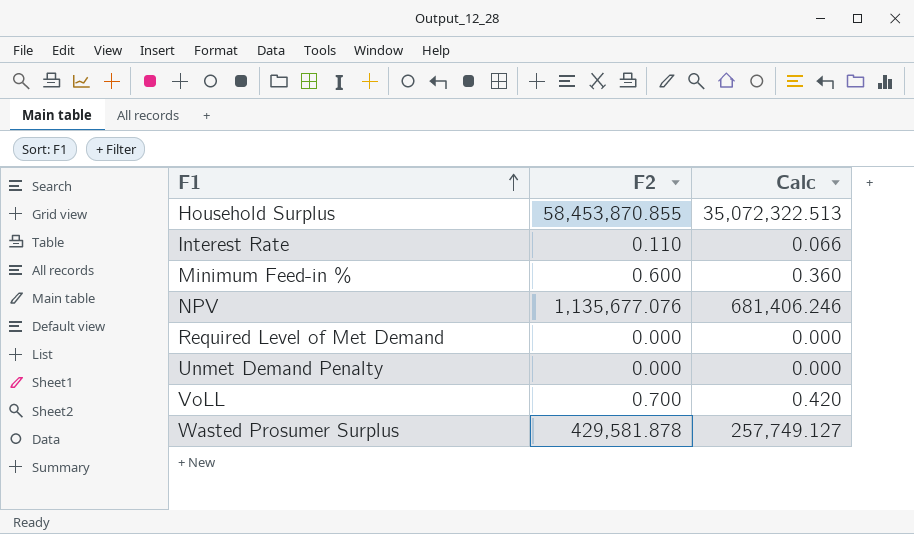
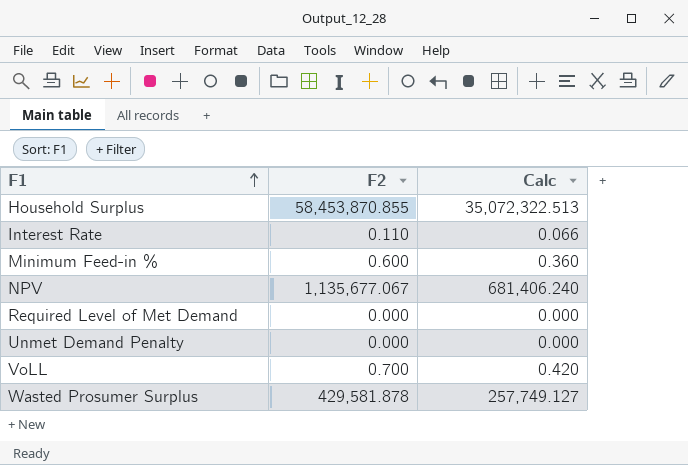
NPV | F2: 1,135,677.076 -> 1,135,677.067
NPV | Calc: 681,406.246 -> 681,406.240

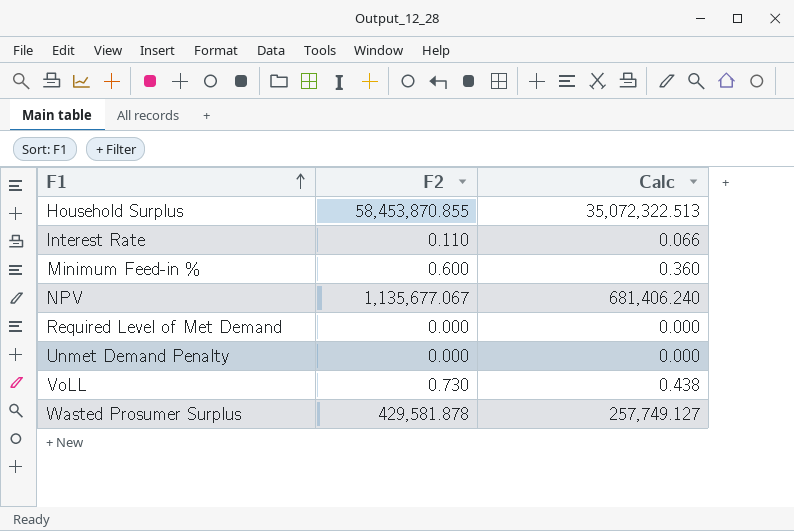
VoLL | F2: 0.700 -> 0.730
VoLL | Calc: 0.420 -> 0.438

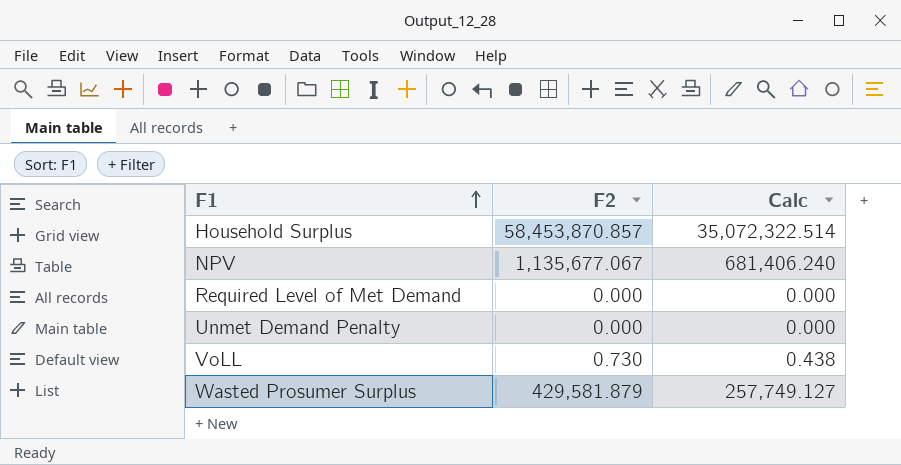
row Interest Rate: 0.110 | 0.066 -> none
row Minimum Feed-in %: 0.600 | 0.360 -> none
Household Surplus | F2: 58,453,870.855 -> 58,453,870.857
Household Surplus | Calc: 35,072,322.513 -> 35,072,322.514
Wasted Prosumer Surplus | F2: 429,581.878 -> 429,581.879

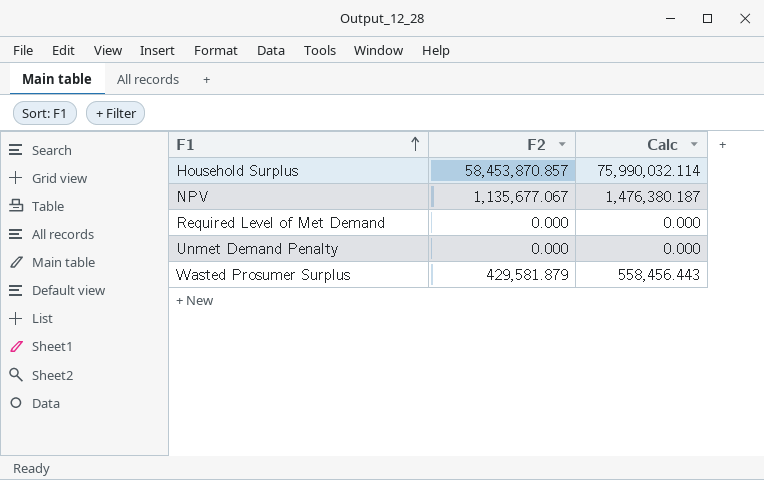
column Calc | formula: [F2] * 0.6 -> [F2] * 1.3
row VoLL: 0.730 | 0.438 -> none

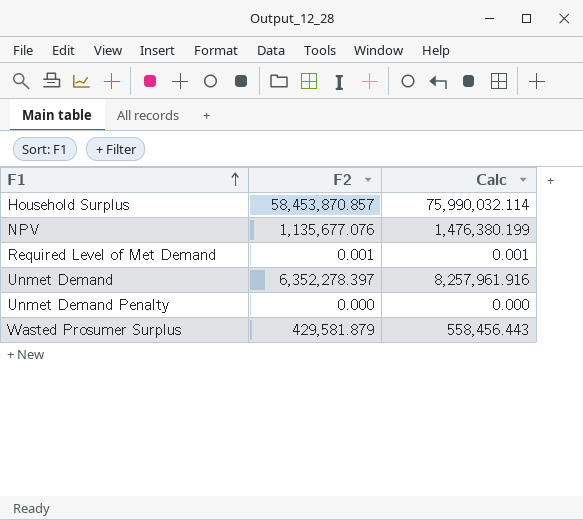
NPV | F2: 1,135,677.067 -> 1,135,677.076
NPV | Calc: 1,476,380.187 -> 1,476,380.199
Required Level of Met Demand | F2: 0.000 -> 0.001
Required Level of Met Demand | Calc: 0.000 -> 0.001
row Unmet Demand: none -> 6,352,278.397 | 8,257,961.916

